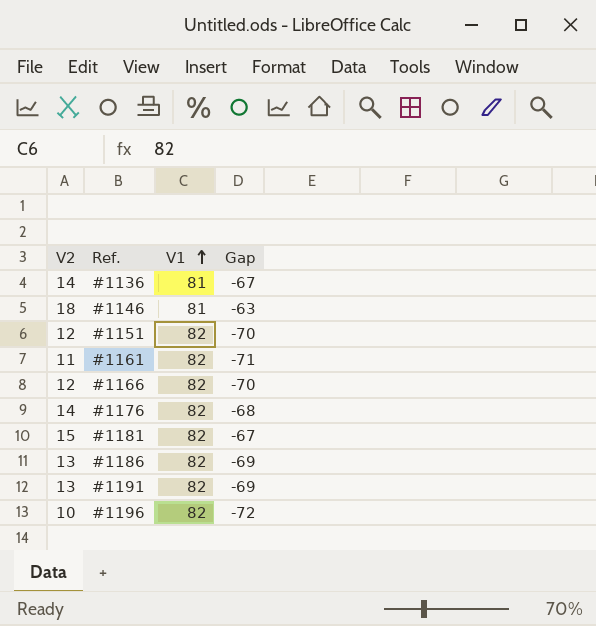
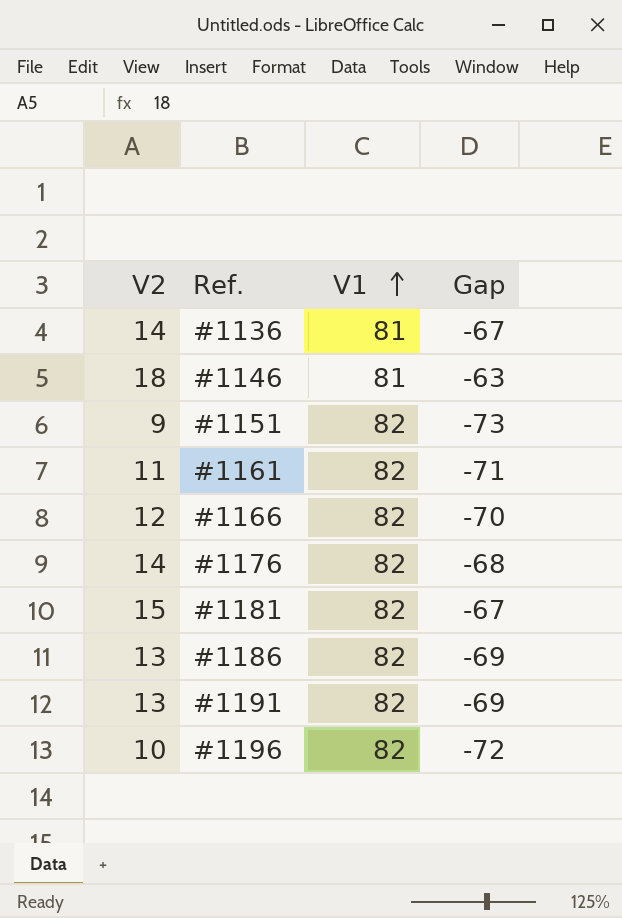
#1151 | V2: 12 -> 9
#1151 | Gap: -70 -> -73

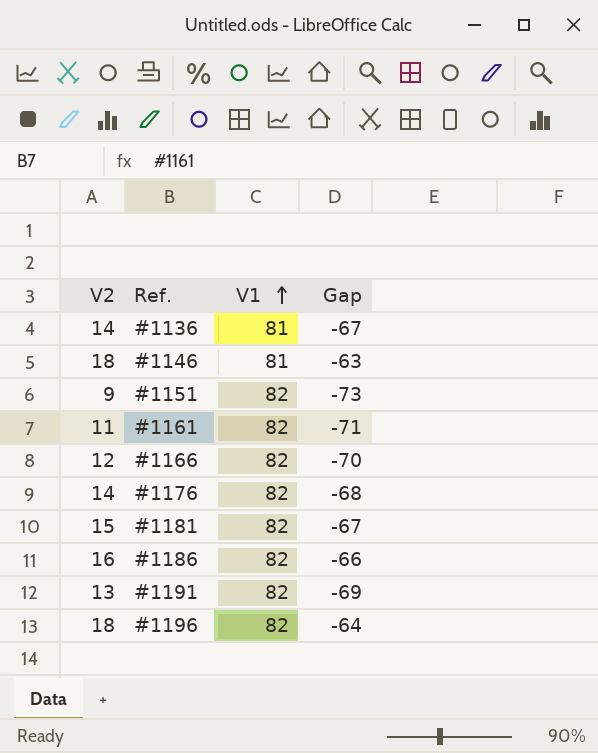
#1186 | V2: 13 -> 16
#1186 | Gap: -69 -> -66
#1196 | V2: 10 -> 18
#1196 | Gap: -72 -> -64

